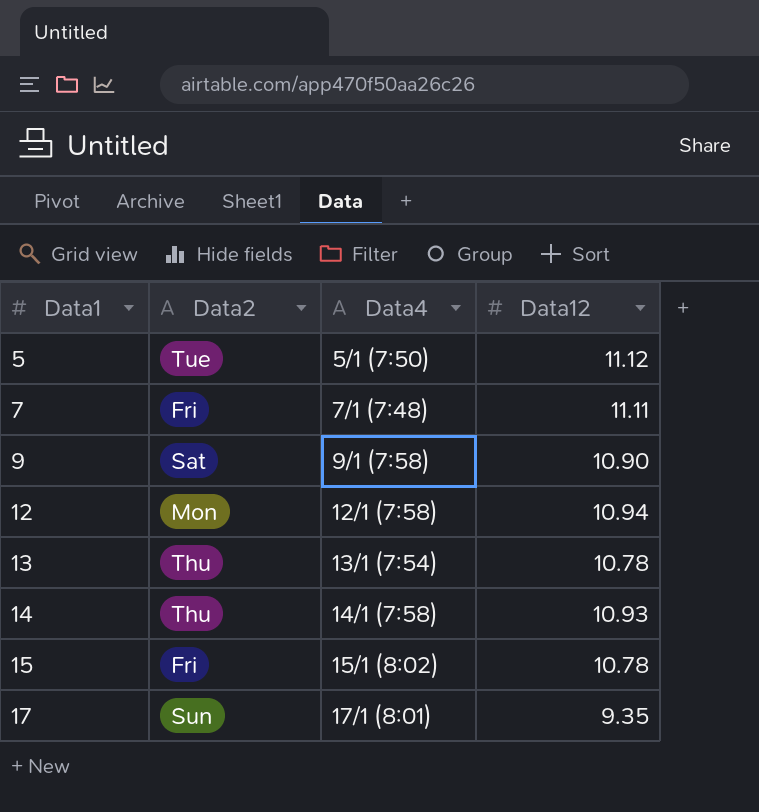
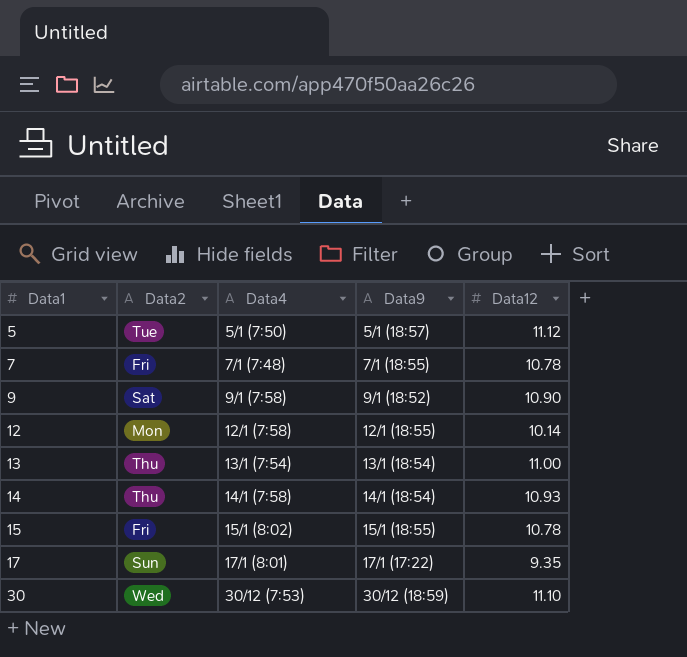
column Data9 | position: none -> 4
7 | Data12: 11.11 -> 10.78
12 | Data12: 10.94 -> 10.14
13 | Data12: 10.78 -> 11.00
row 30: none -> Wed | 30/12 (7:53) | 30/12 (18:59) | 11.10

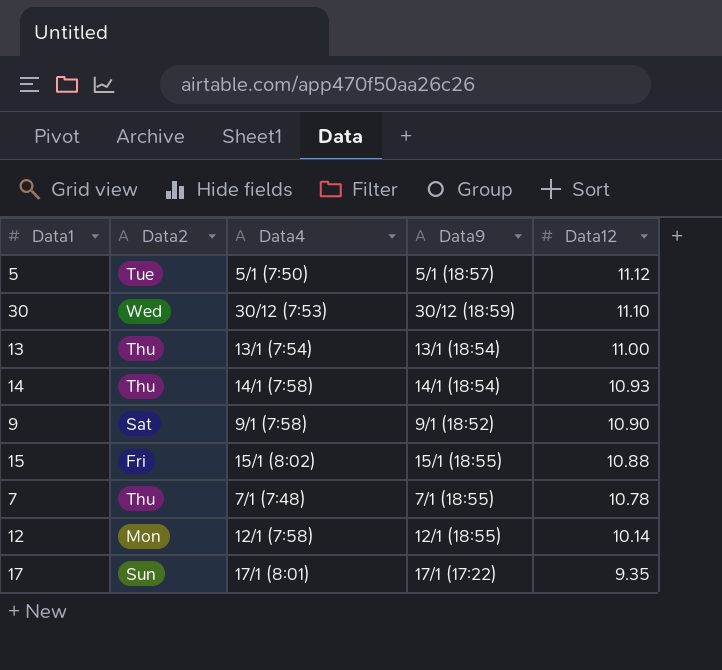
row order: Data1 ascending -> Data12 descending
15 | Data12: 10.78 -> 10.88
7 | Data2: Fri -> Thu

